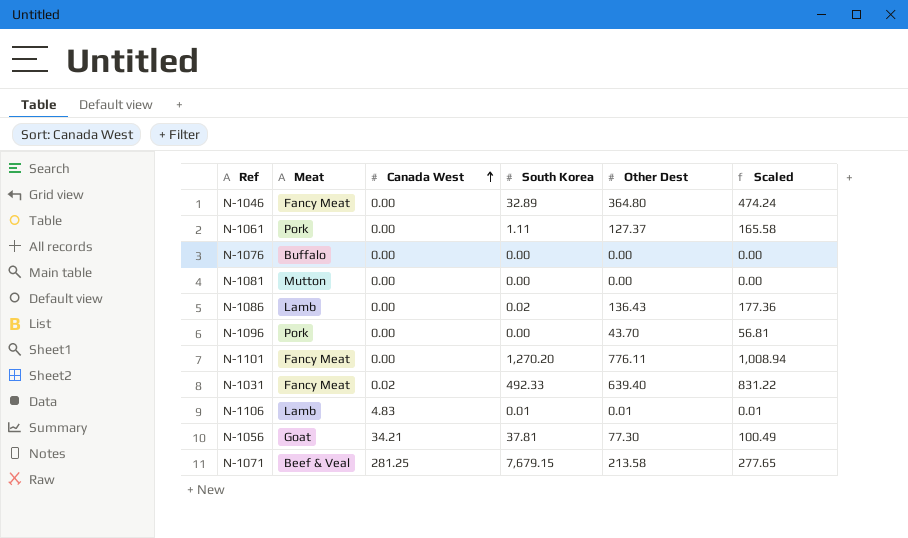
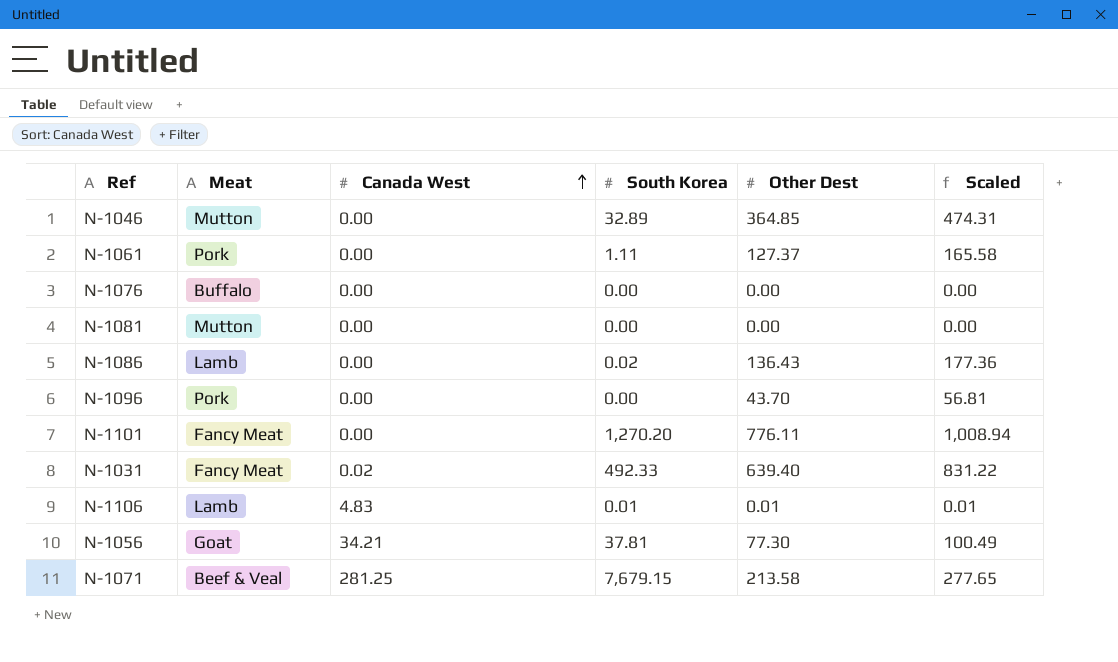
N-1046 | Meat: Fancy Meat -> Mutton
N-1046 | Other Dest: 364.80 -> 364.85
N-1046 | Scaled: 474.24 -> 474.31

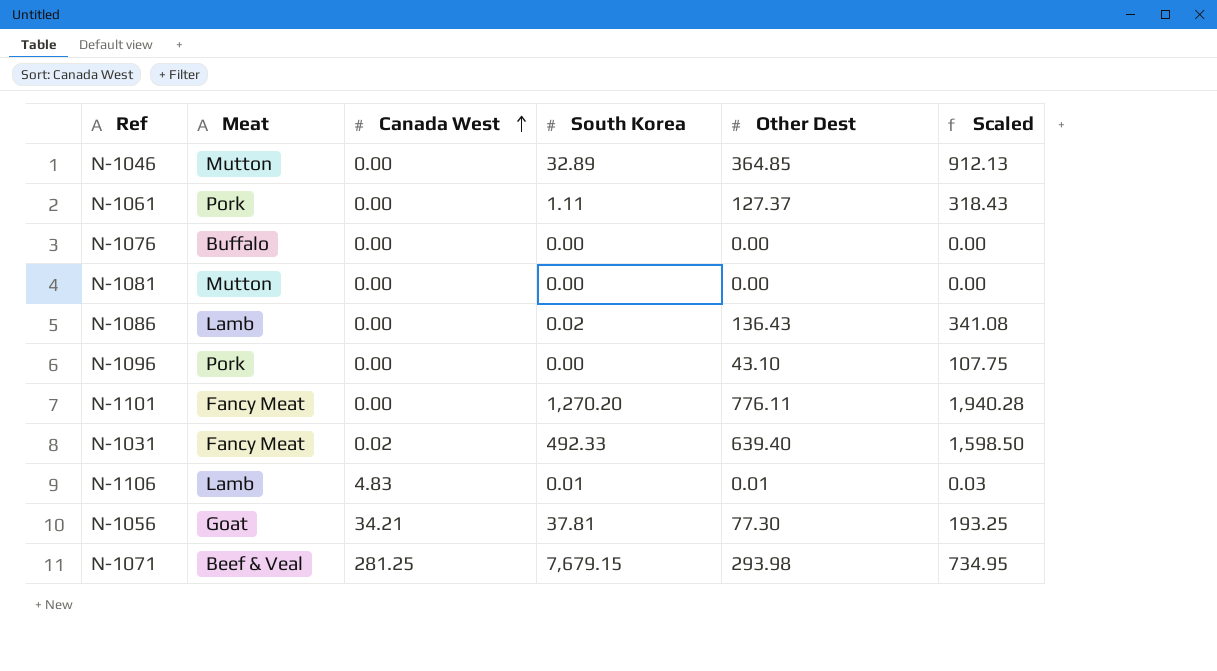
column Scaled | formula: [Other Dest] * 1.3 -> [Other Dest] * 2.5
N-1096 | Other Dest: 43.70 -> 43.10
N-1071 | Other Dest: 213.58 -> 293.98

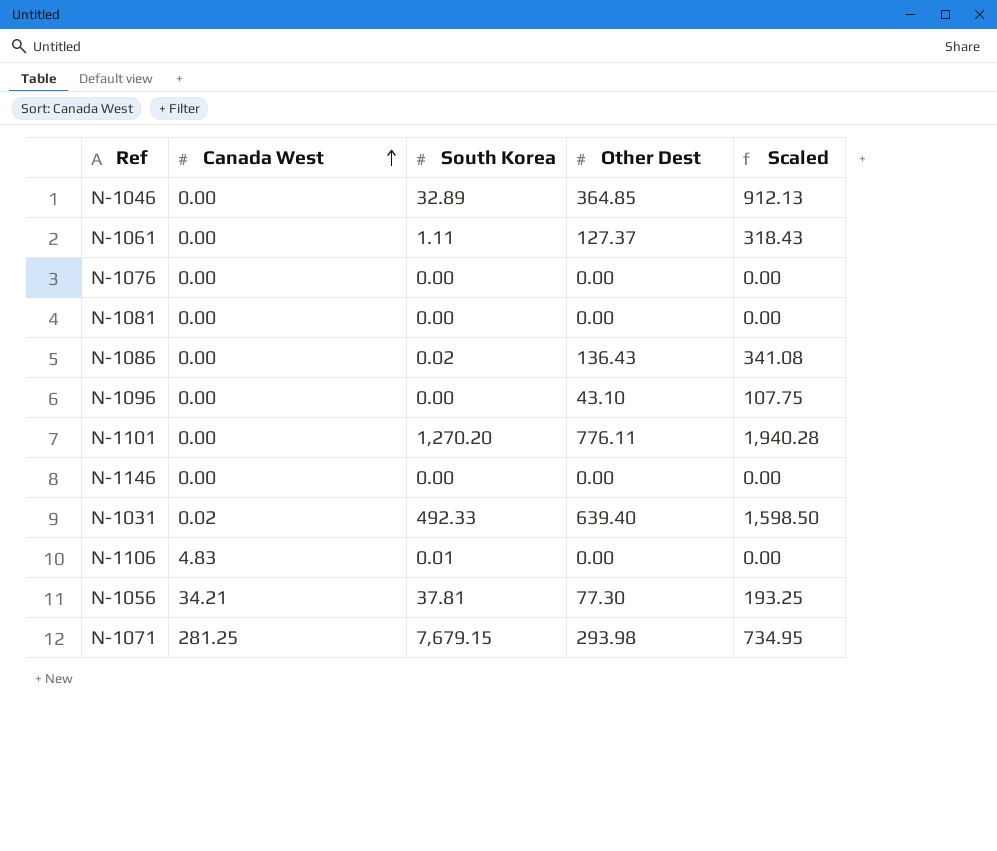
column Meat | position: 2 -> none
row N-1146: none -> 0.00 | 0.00 | 0.00 | 0.00
N-1106 | Other Dest: 0.01 -> 0.00
N-1106 | Scaled: 0.03 -> 0.00

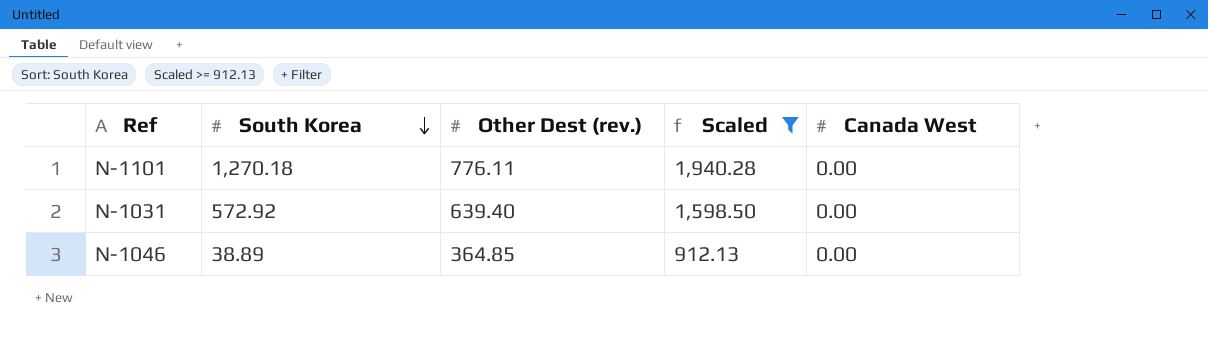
filter: none -> Scaled >= 912.13
row order: Canada West ascending -> South Korea descending
column name: Other Dest -> Other Dest (rev.)
column Canada West | position: 2 -> 5
N-1101 | South Korea: 1,270.20 -> 1,270.18
N-1031 | South Korea: 492.33 -> 572.92
N-1031 | Canada West: 0.02 -> 0.00
N-1046 | South Korea: 32.89 -> 38.89

